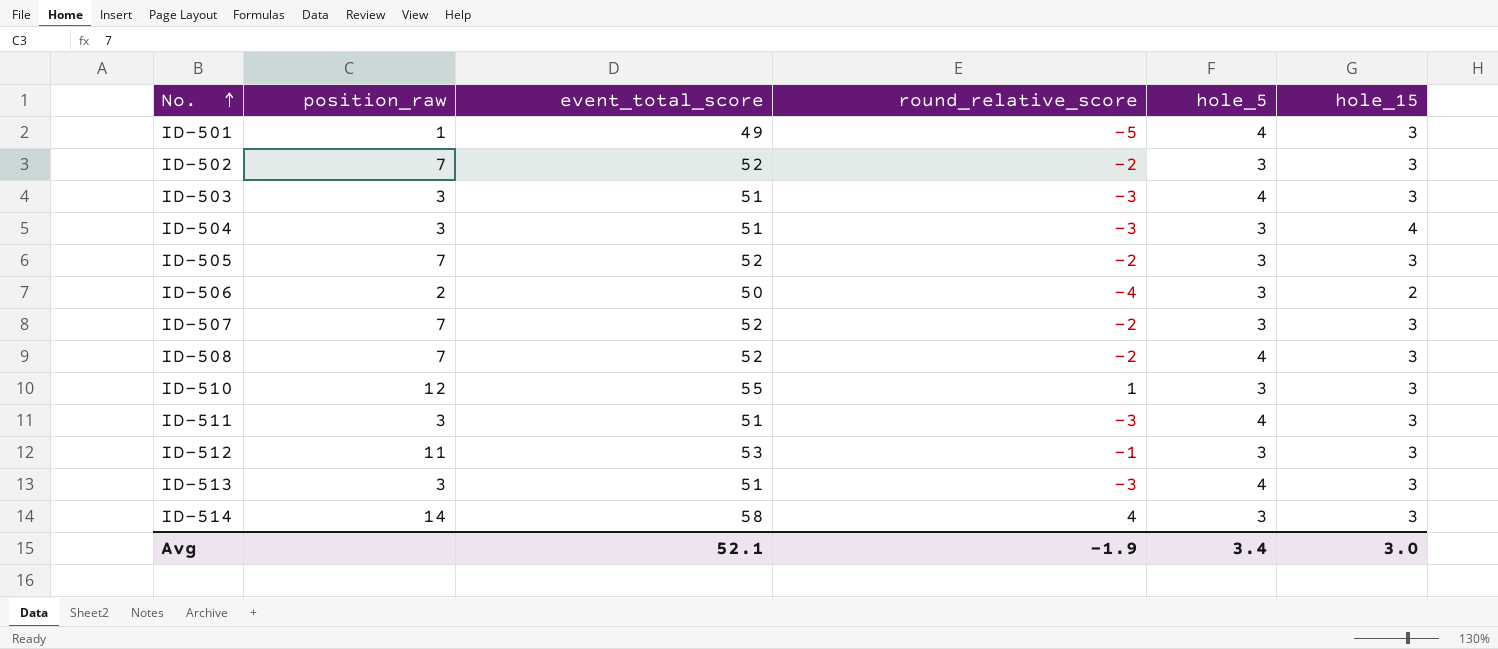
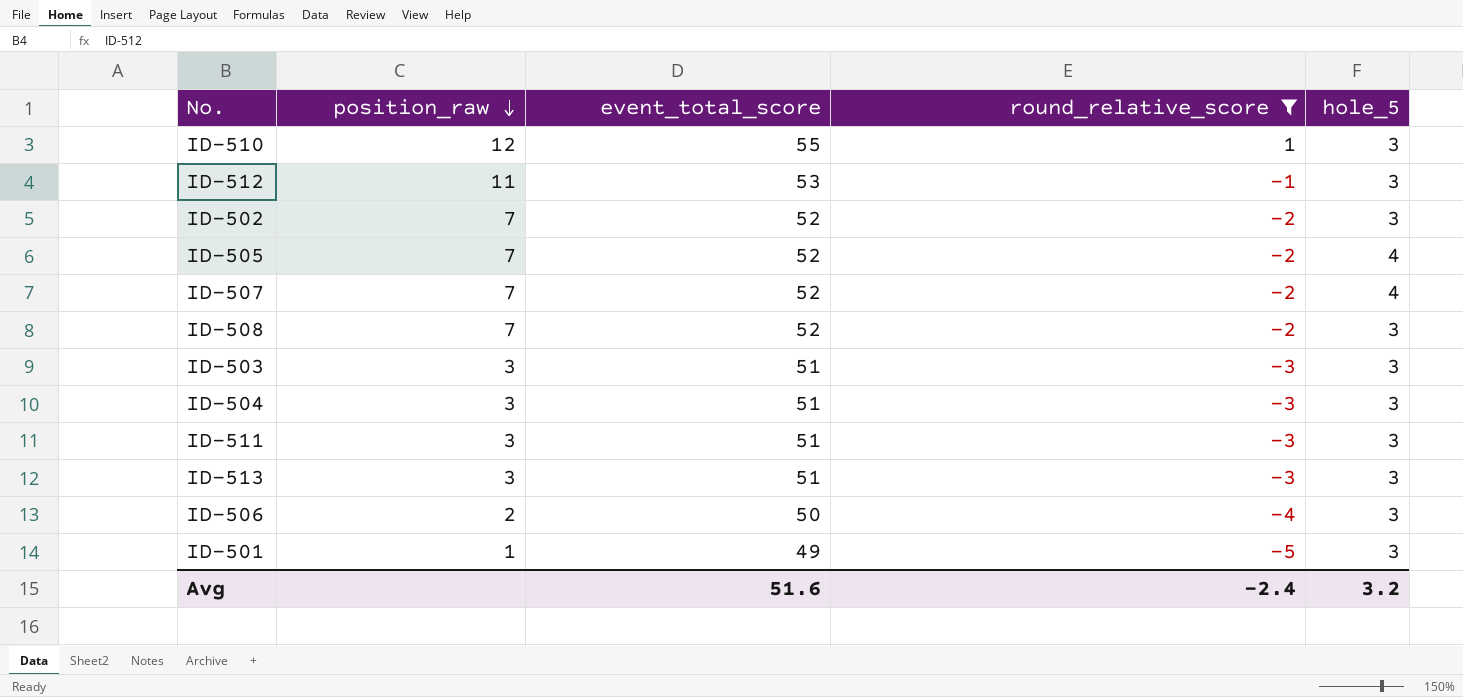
filter: none -> round_relative_score != 4
row order: No. ascending -> position_raw descending
column hole_15 | position: 6 -> none
ID-505 | hole_5: 3 -> 4
ID-507 | hole_5: 3 -> 4
ID-508 | hole_5: 4 -> 3
ID-503 | hole_5: 4 -> 3
ID-511 | hole_5: 4 -> 3
ID-513 | hole_5: 4 -> 3
ID-501 | hole_5: 4 -> 3
Avg | event_total_score: 52.1 -> 51.6
Avg | round_relative_score: -1.9 -> -2.4
Avg | hole_5: 3.4 -> 3.2

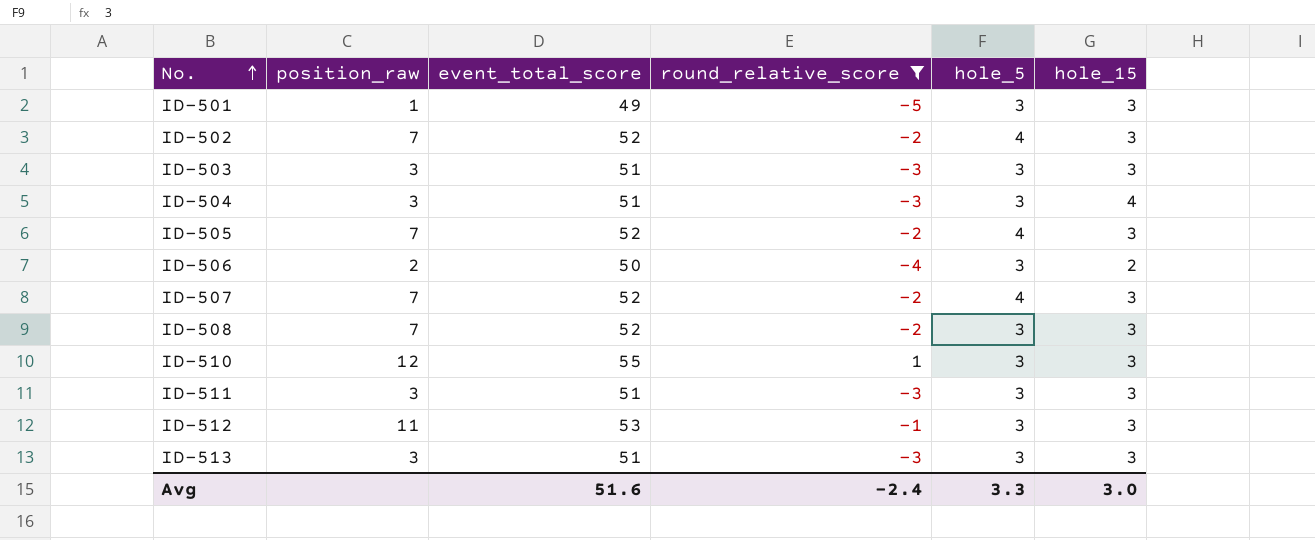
row order: position_raw descending -> No. ascending
column hole_15 | position: none -> 6
ID-502 | hole_5: 3 -> 4
Avg | hole_5: 3.2 -> 3.3

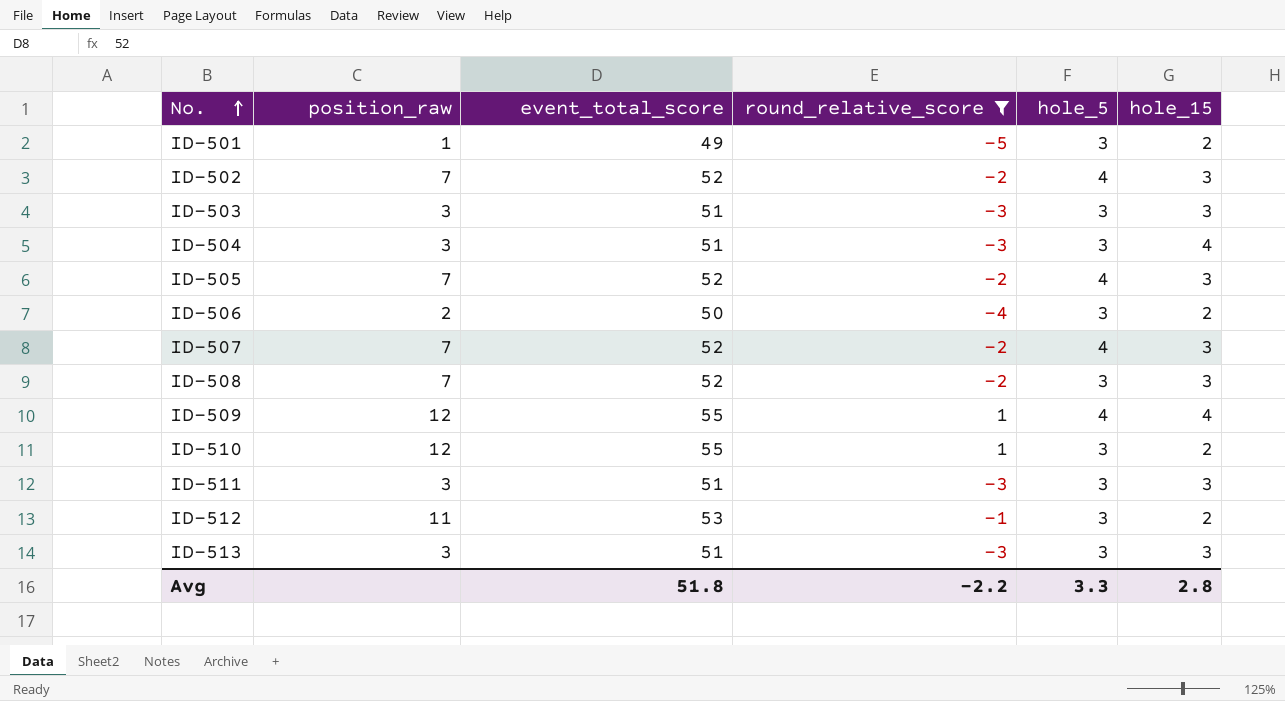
ID-501 | hole_15: 3 -> 2
row ID-509: none -> 12 | 55 | 1 | 4 | 4
ID-510 | hole_15: 3 -> 2
ID-512 | hole_15: 3 -> 2
Avg | event_total_score: 51.6 -> 51.8
Avg | round_relative_score: -2.4 -> -2.2
Avg | hole_15: 3.0 -> 2.8

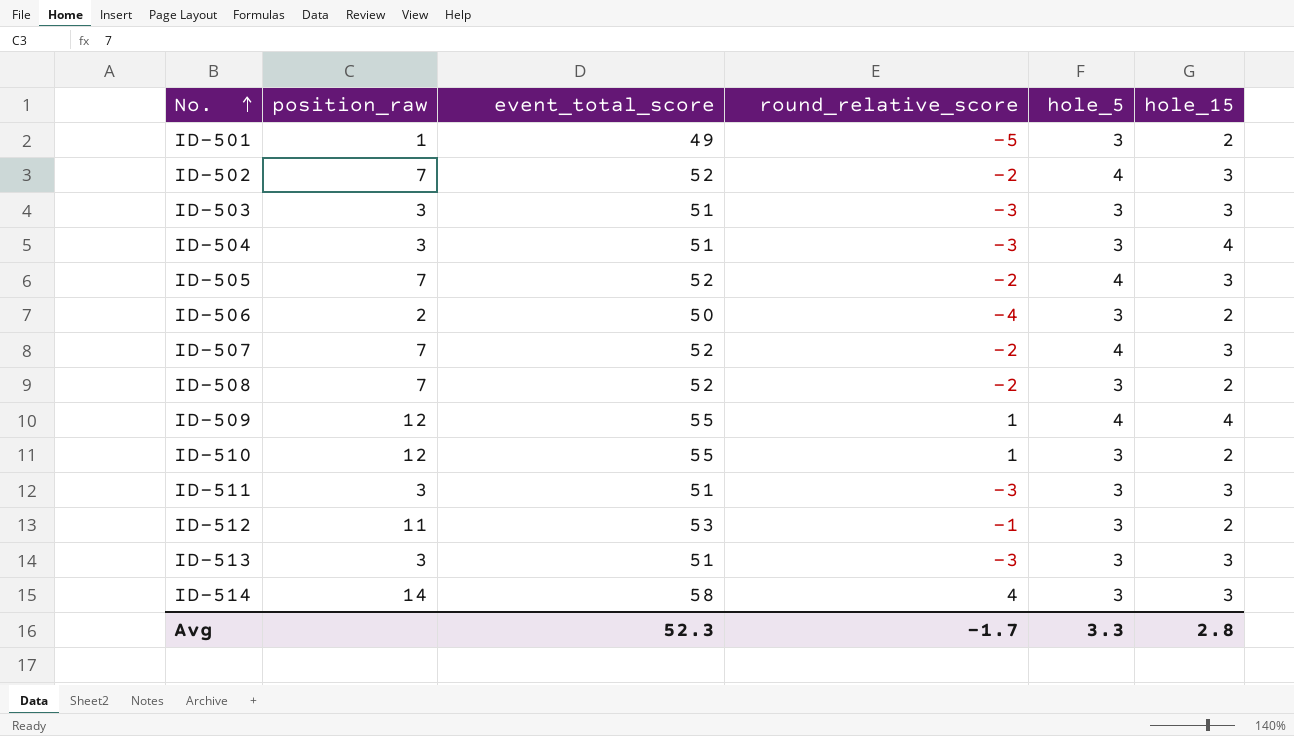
filter: round_relative_score != 4 -> none
ID-508 | hole_15: 3 -> 2
Avg | event_total_score: 51.8 -> 52.3
Avg | round_relative_score: -2.2 -> -1.7

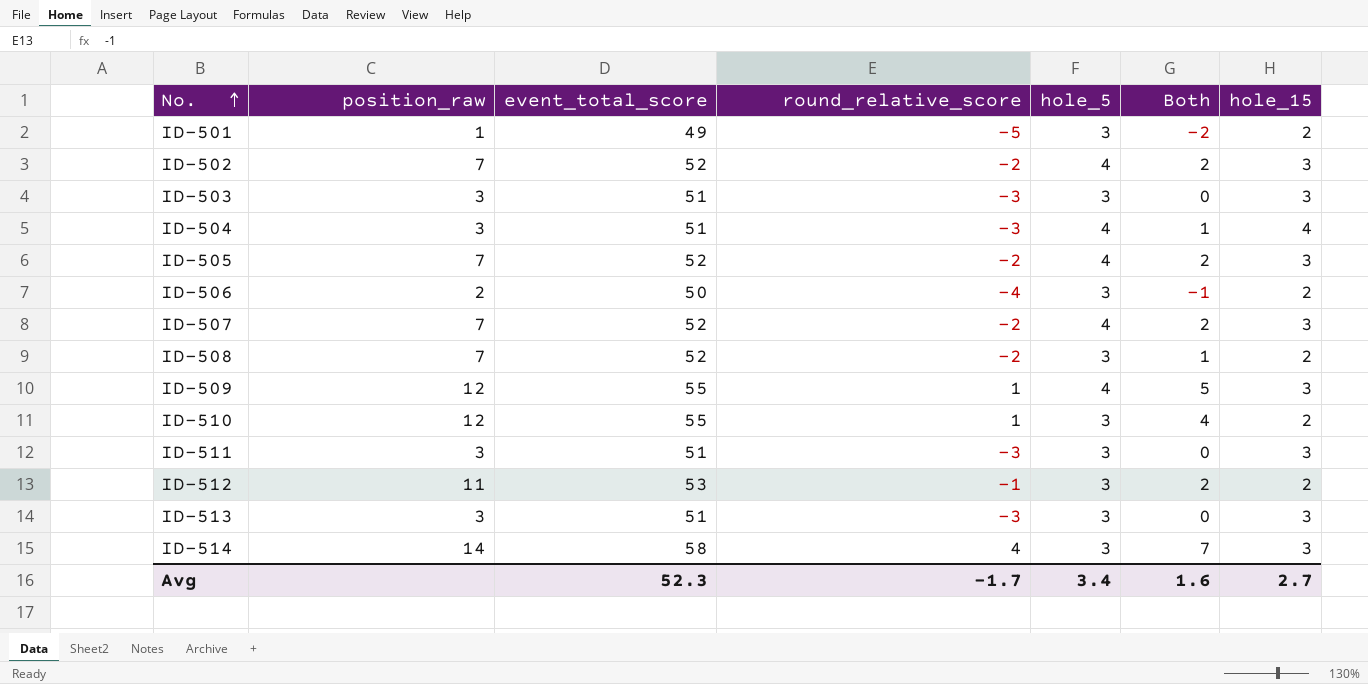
column Both | formula: none -> [round_relative_score] + [hole_5]
ID-504 | hole_5: 3 -> 4
ID-509 | hole_15: 4 -> 3
Avg | hole_5: 3.3 -> 3.4
Avg | hole_15: 2.8 -> 2.7

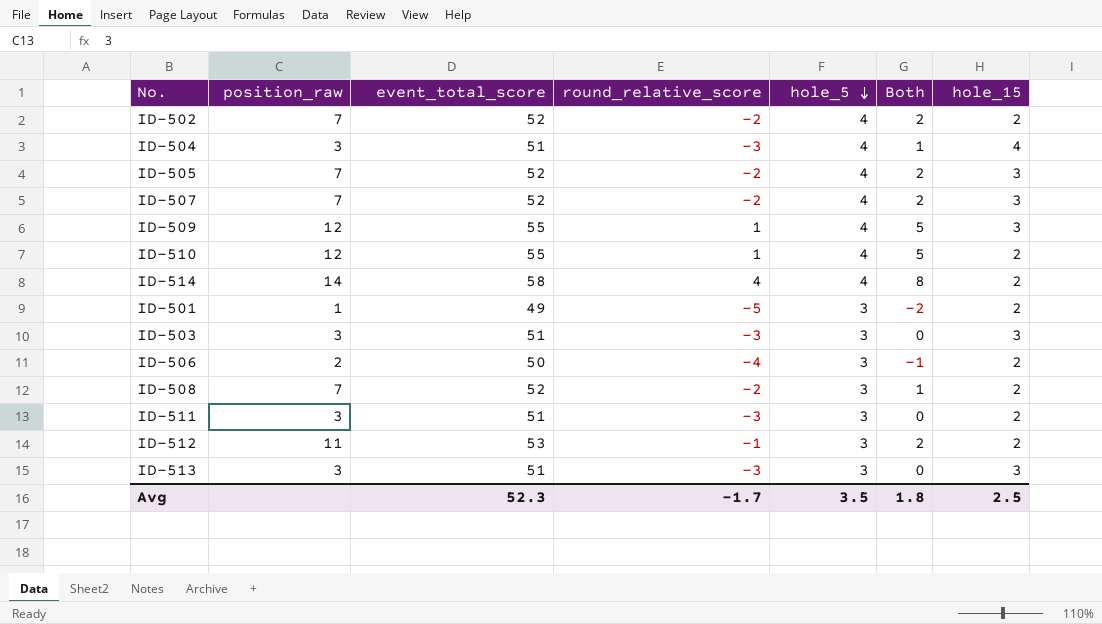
row order: No. ascending -> hole_5 descending
ID-502 | hole_15: 3 -> 2
ID-510 | hole_5: 3 -> 4
ID-510 | Both: 4 -> 5
ID-514 | hole_5: 3 -> 4
ID-514 | Both: 7 -> 8
ID-514 | hole_15: 3 -> 2
ID-511 | hole_15: 3 -> 2
Avg | hole_5: 3.4 -> 3.5
Avg | Both: 1.6 -> 1.8
Avg | hole_15: 2.7 -> 2.5

